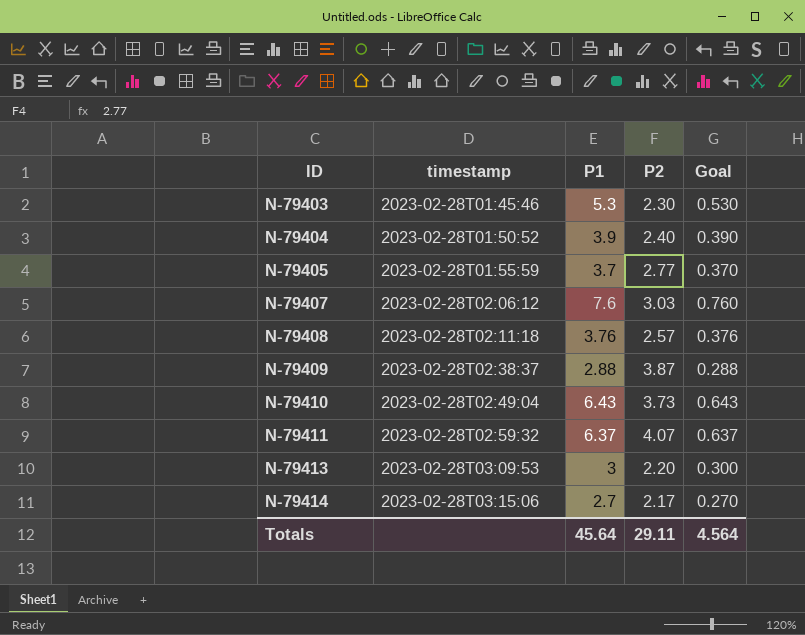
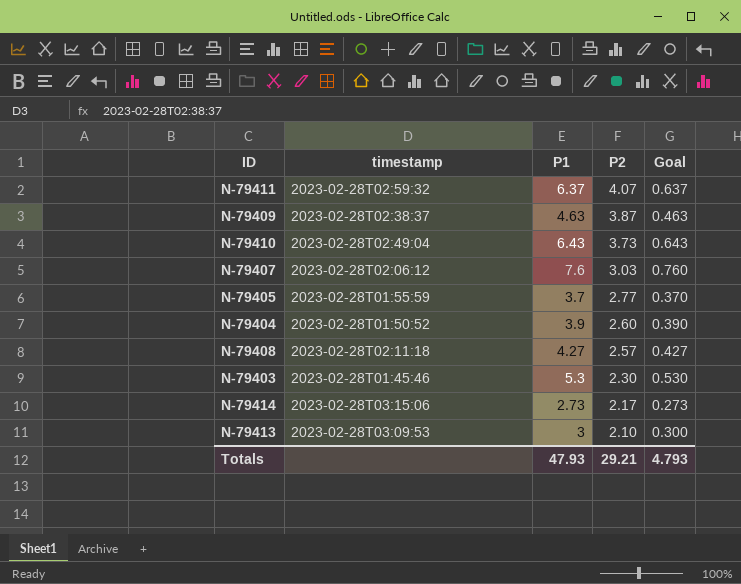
row order: ID ascending -> P2 descending
N-79409 | P1: 2.88 -> 4.63
N-79409 | Goal: 0.288 -> 0.463
N-79404 | P2: 2.40 -> 2.60
N-79408 | P1: 3.76 -> 4.27
N-79408 | Goal: 0.376 -> 0.427
N-79414 | P1: 2.7 -> 2.73
N-79414 | Goal: 0.270 -> 0.273
N-79413 | P2: 2.20 -> 2.10
Totals | P1: 45.64 -> 47.93
Totals | P2: 29.11 -> 29.21
Totals | Goal: 4.564 -> 4.793

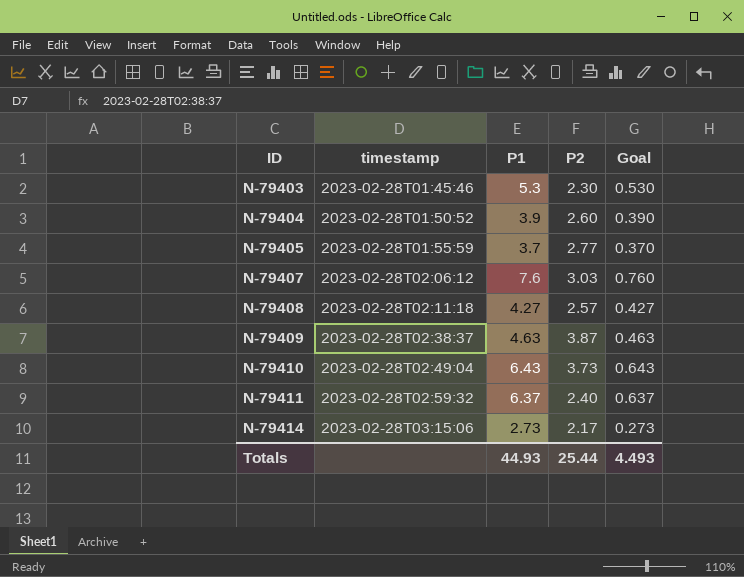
row order: P2 descending -> ID ascending
row N-79413: 2023-02-28T03:09:53 | 3 | 2.10 | 0.300 -> none
N-79411 | P2: 4.07 -> 2.40
Totals | P1: 47.93 -> 44.93
Totals | P2: 29.21 -> 25.44
Totals | Goal: 4.793 -> 4.493

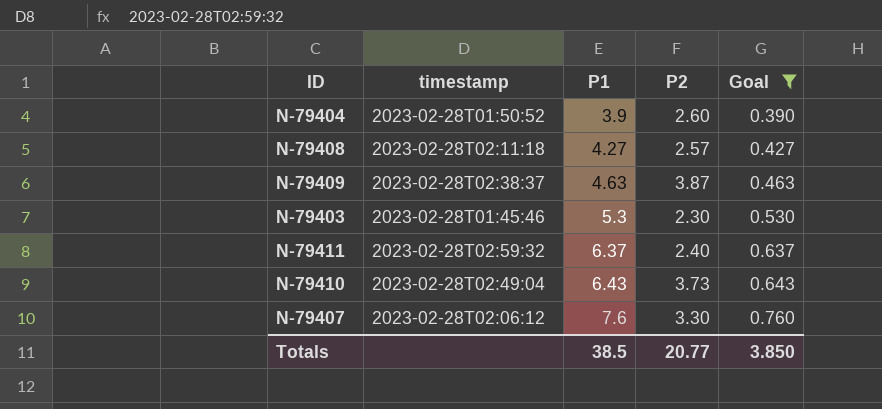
filter: none -> Goal >= 0.390
row order: ID ascending -> P1 ascending
N-79407 | P2: 3.03 -> 3.30
Totals | P1: 44.93 -> 38.5
Totals | P2: 25.44 -> 20.77
Totals | Goal: 4.493 -> 3.850

